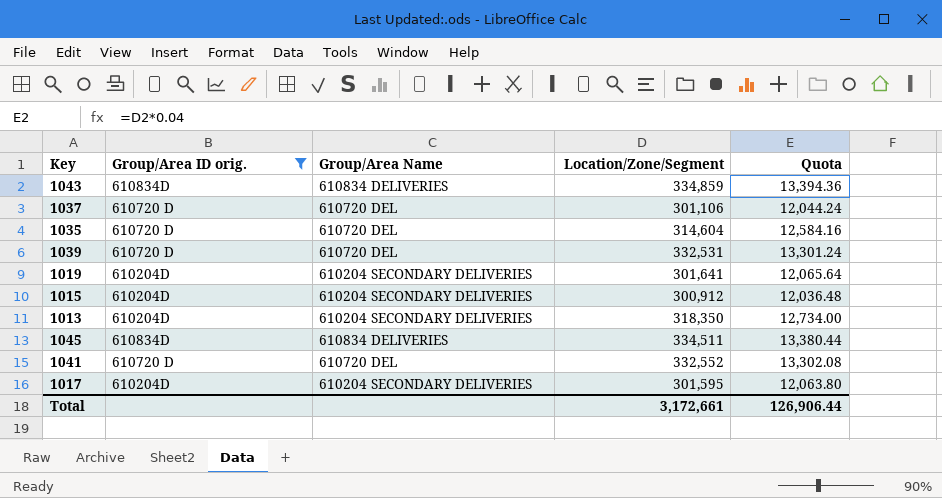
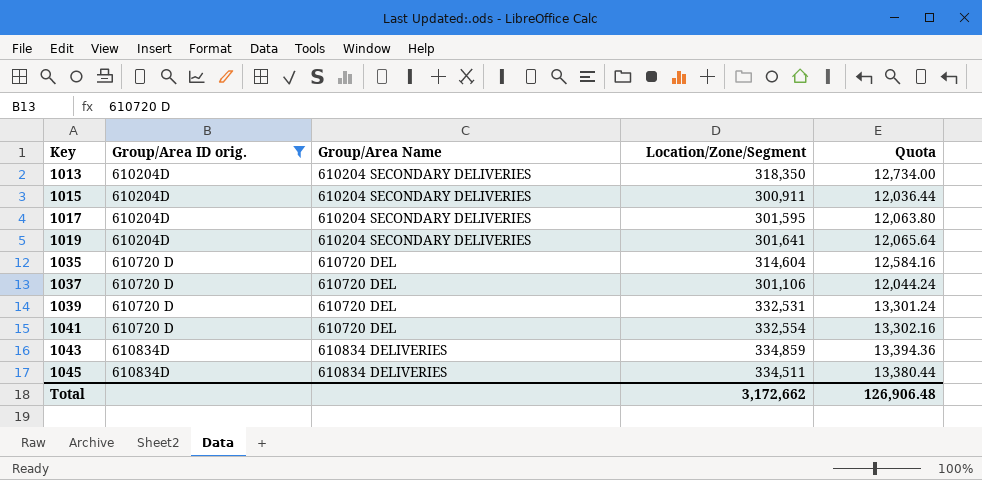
row order: none -> Key ascending
1015 | Location/Zone/Segment: 300,912 -> 300,911
1015 | Quota: 12,036.48 -> 12,036.44
1041 | Location/Zone/Segment: 332,552 -> 332,554
1041 | Quota: 13,302.08 -> 13,302.16
Total | Location/Zone/Segment: 3,172,661 -> 3,172,662
Total | Quota: 126,906.44 -> 126,906.48

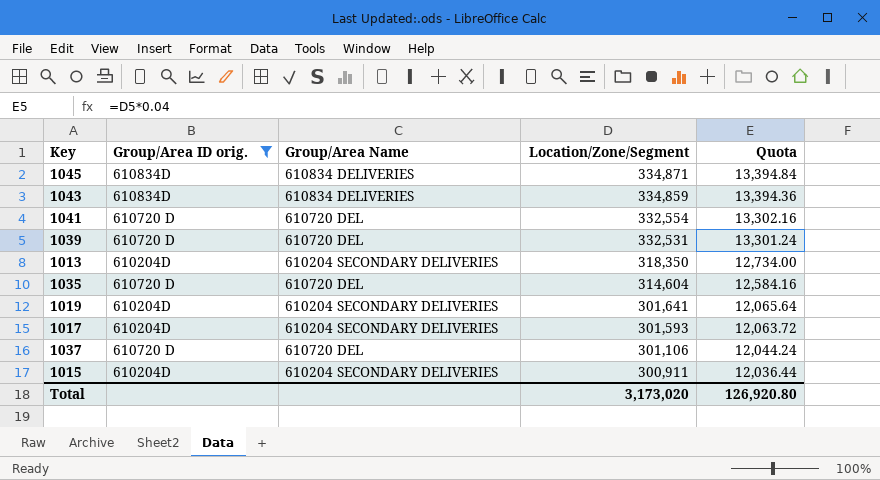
row order: Key ascending -> Location/Zone/Segment descending
1045 | Location/Zone/Segment: 334,511 -> 334,871
1045 | Quota: 13,380.44 -> 13,394.84
1017 | Location/Zone/Segment: 301,595 -> 301,593
1017 | Quota: 12,063.80 -> 12,063.72
Total | Location/Zone/Segment: 3,172,662 -> 3,173,020
Total | Quota: 126,906.48 -> 126,920.80

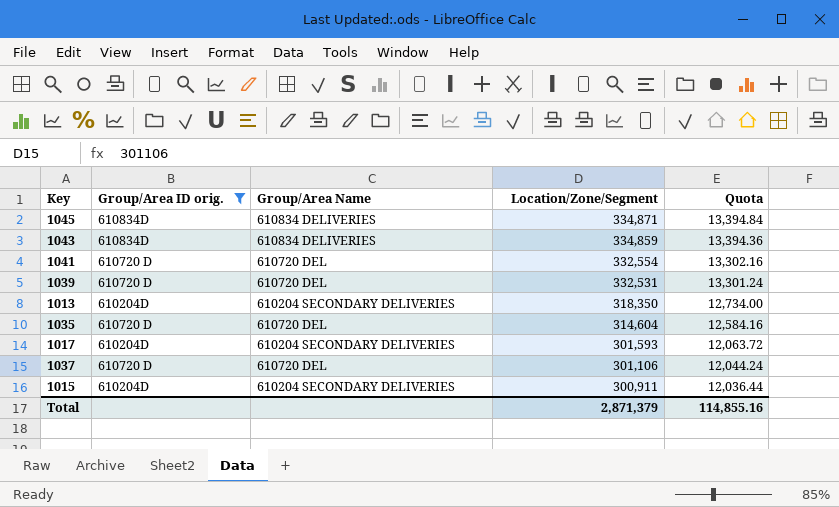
row 1019: 610204D | 610204 SECONDARY DELIVERIES | 301,641 | 12,065.64 -> none
Total | Location/Zone/Segment: 3,173,020 -> 2,871,379
Total | Quota: 126,920.80 -> 114,855.16

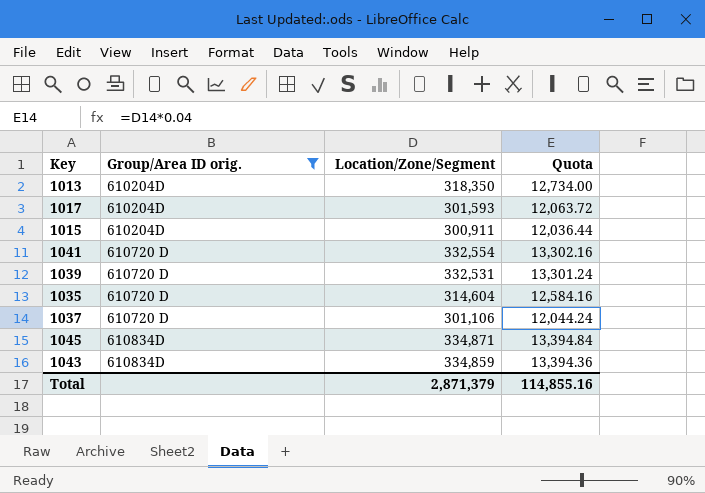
row order: Location/Zone/Segment descending -> Group/Area ID orig. ascending
column Group/Area Name | position: 3 -> none

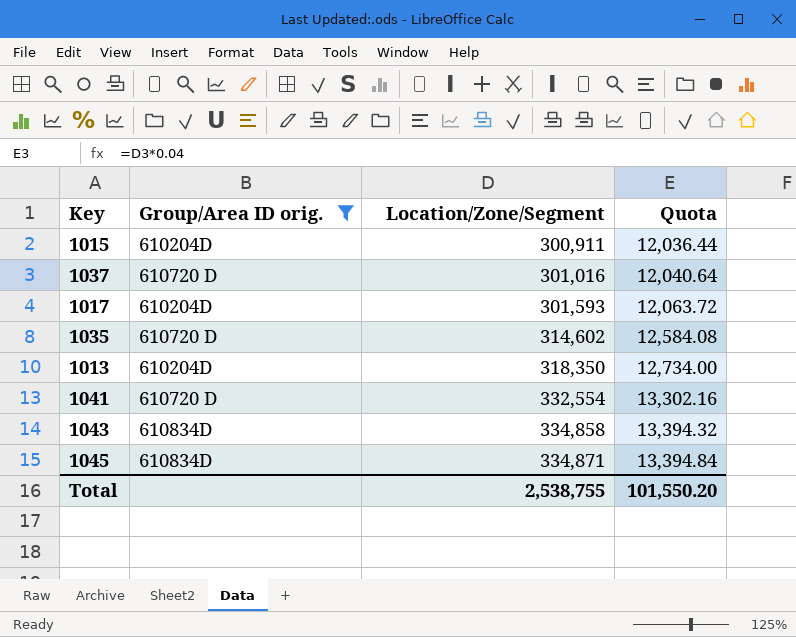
row order: Group/Area ID orig. ascending -> Location/Zone/Segment ascending
row 1039: 610720 D | 332,531 | 13,301.24 -> none
1037 | Location/Zone/Segment: 301,106 -> 301,016
1037 | Quota: 12,044.24 -> 12,040.64
1035 | Location/Zone/Segment: 314,604 -> 314,602
1035 | Quota: 12,584.16 -> 12,584.08
1043 | Location/Zone/Segment: 334,859 -> 334,858
1043 | Quota: 13,394.36 -> 13,394.32
Total | Location/Zone/Segment: 2,871,379 -> 2,538,755
Total | Quota: 114,855.16 -> 101,550.20

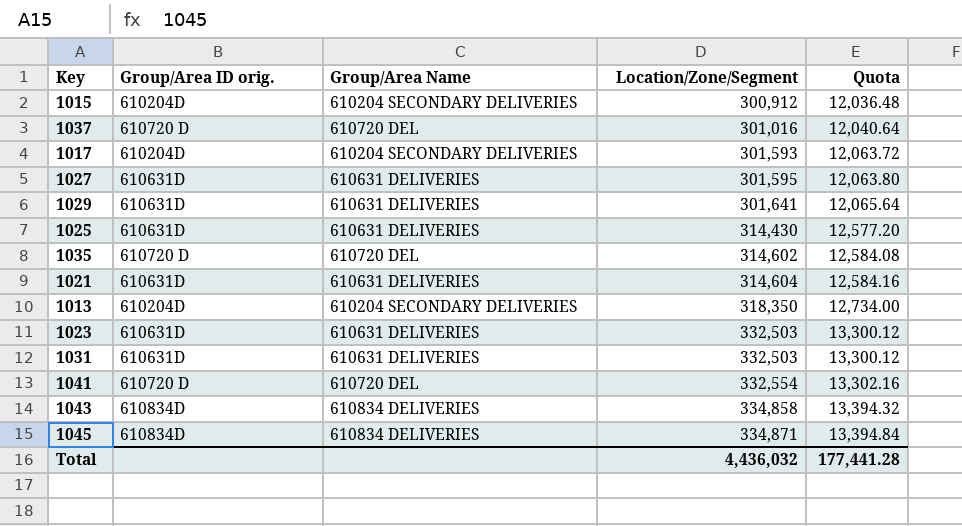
filter: Group/Area ID orig. != 610631D -> none
column Group/Area Name | position: none -> 3
1015 | Location/Zone/Segment: 300,911 -> 300,912
1015 | Quota: 12,036.44 -> 12,036.48
Total | Location/Zone/Segment: 2,538,755 -> 4,436,032
Total | Quota: 101,550.20 -> 177,441.28

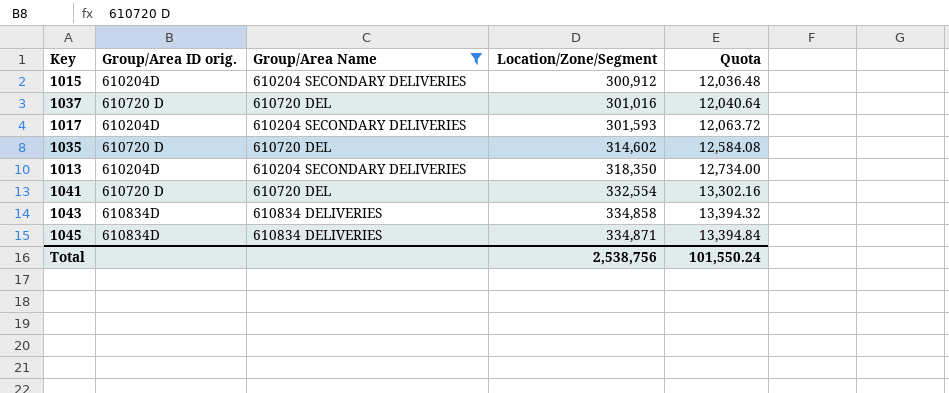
filter: none -> Group/Area Name != 610631 DELIVERIES
Total | Location/Zone/Segment: 4,436,032 -> 2,538,756
Total | Quota: 177,441.28 -> 101,550.24

